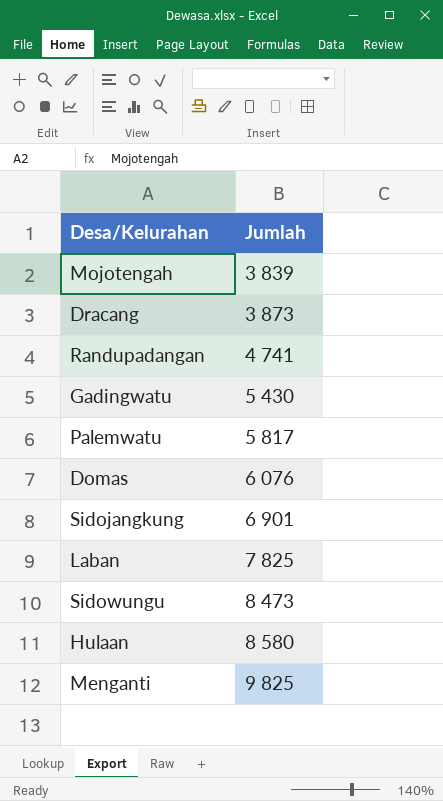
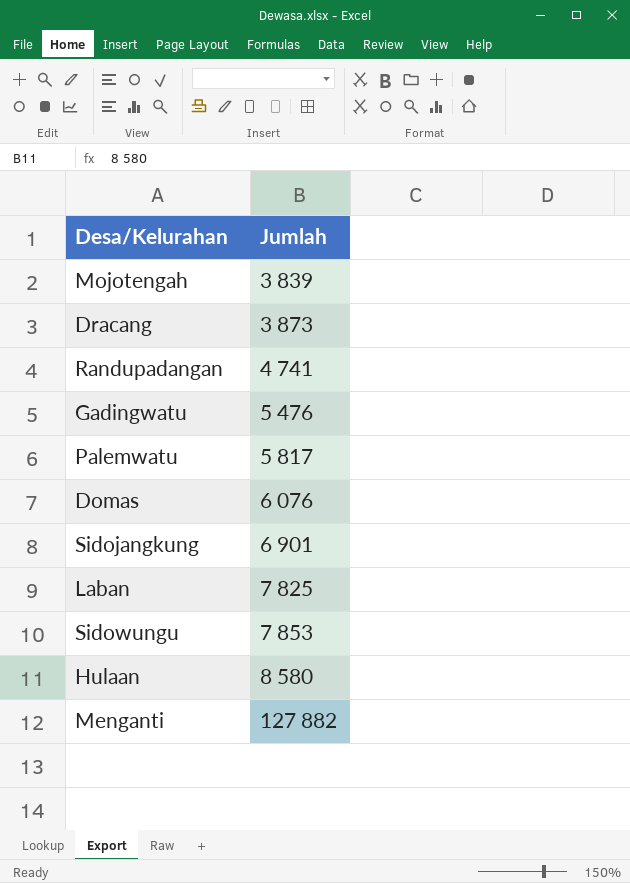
Gadingwatu | Jumlah: 5 430 -> 5 476
Sidowungu | Jumlah: 8 473 -> 7 853
Menganti | Jumlah: 9 825 -> 127 882

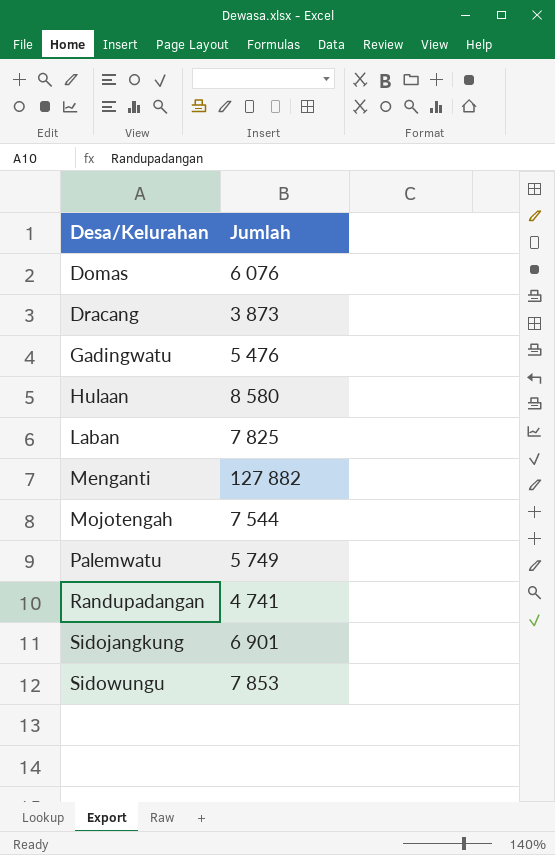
row order: Jumlah ascending -> Desa/Kelurahan ascending
Mojotengah | Jumlah: 3 839 -> 7 544
Palemwatu | Jumlah: 5 817 -> 5 749

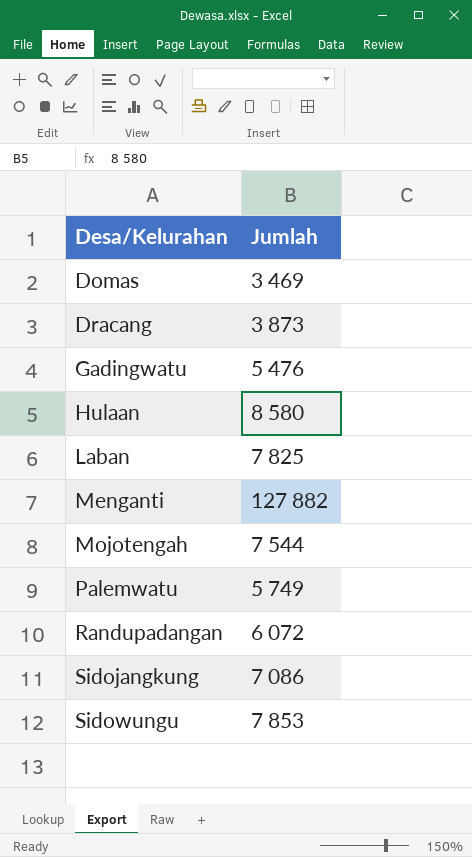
Domas | Jumlah: 6 076 -> 3 469
Randupadangan | Jumlah: 4 741 -> 6 072
Sidojangkung | Jumlah: 6 901 -> 7 086

